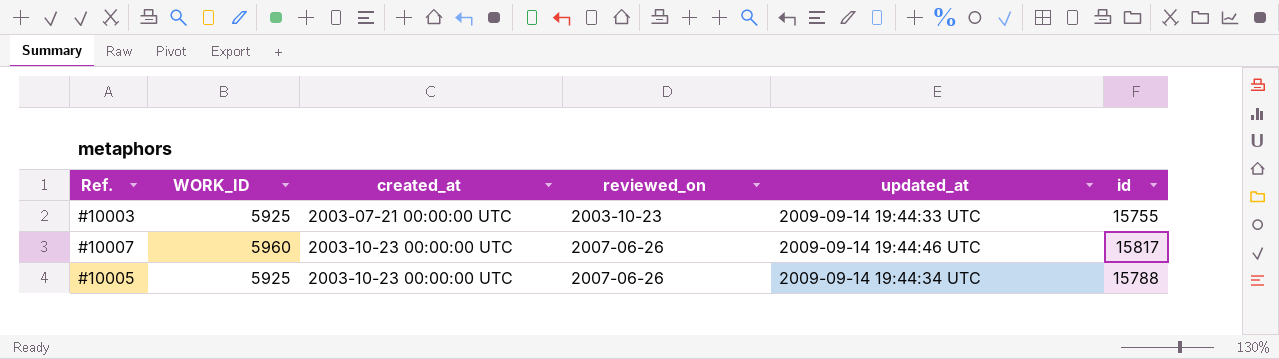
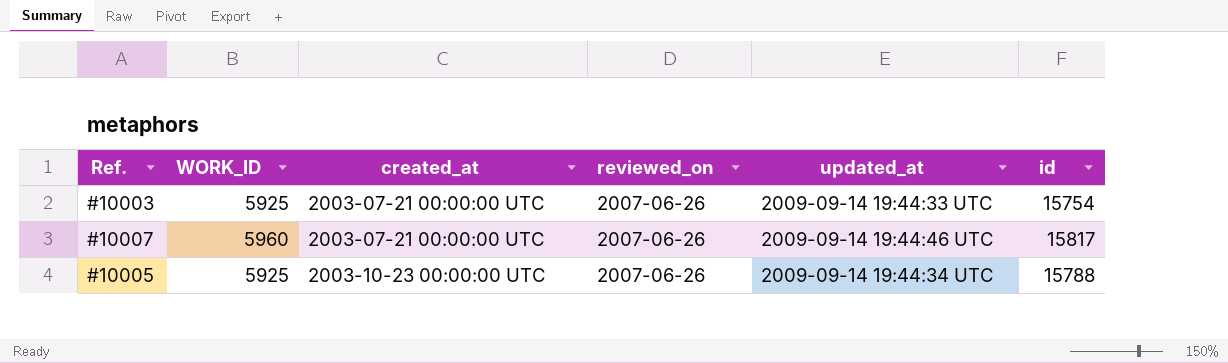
#10003 | reviewed_on: 2003-10-23 -> 2007-06-26
#10003 | id: 15755 -> 15754
#10007 | created_at: 2003-10-23 00:00:00 UTC -> 2003-07-21 00:00:00 UTC

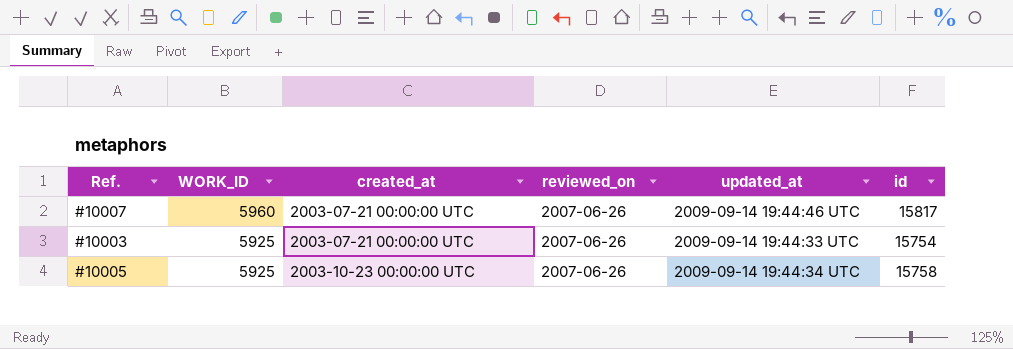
row order: created_at ascending -> WORK_ID descending
#10005 | id: 15788 -> 15758

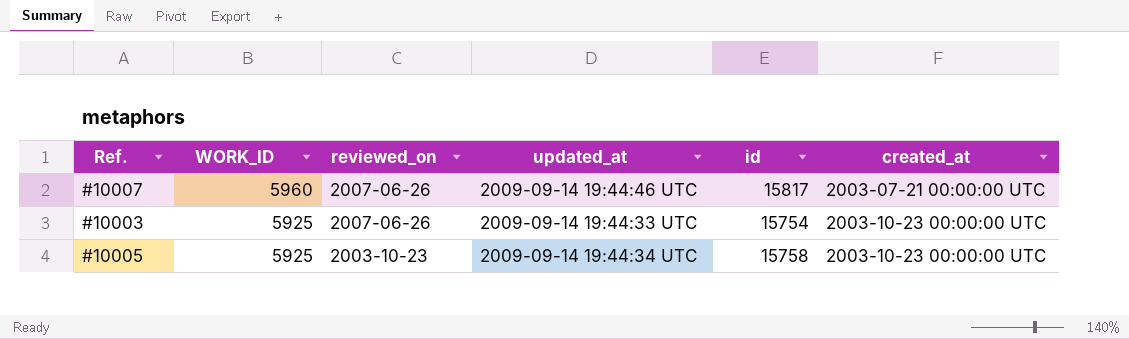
column created_at | position: 3 -> 6
#10003 | created_at: 2003-07-21 00:00:00 UTC -> 2003-10-23 00:00:00 UTC
#10005 | reviewed_on: 2007-06-26 -> 2003-10-23

